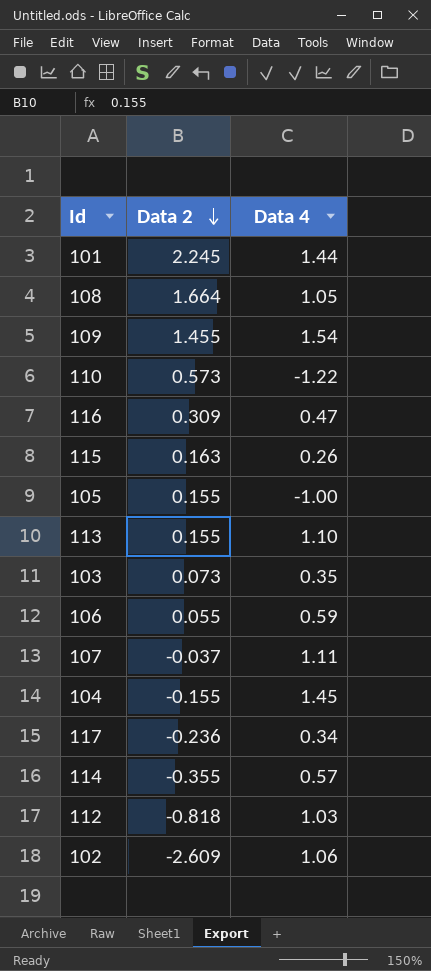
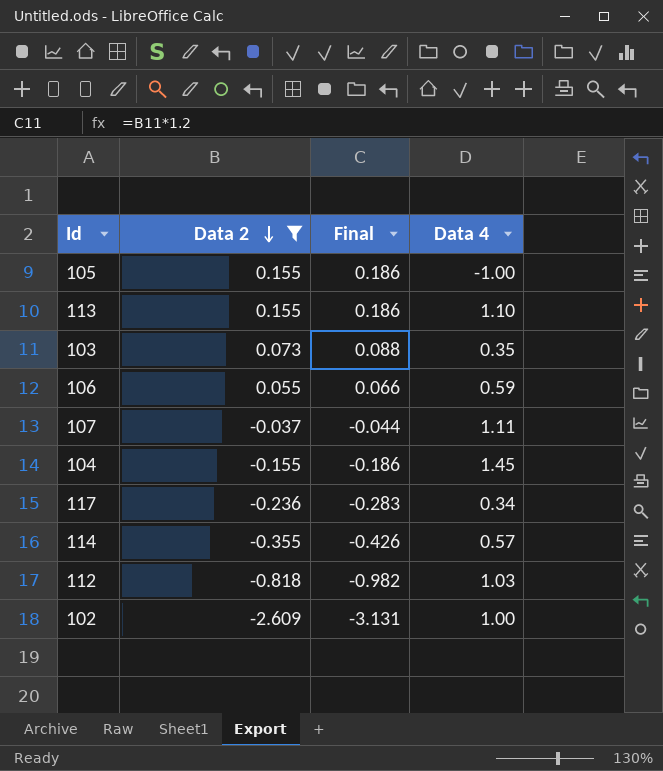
filter: none -> Data 2 <= 0.155
column Final | formula: none -> [Data 2] * 1.2
102 | Data 4: 1.06 -> 1.00

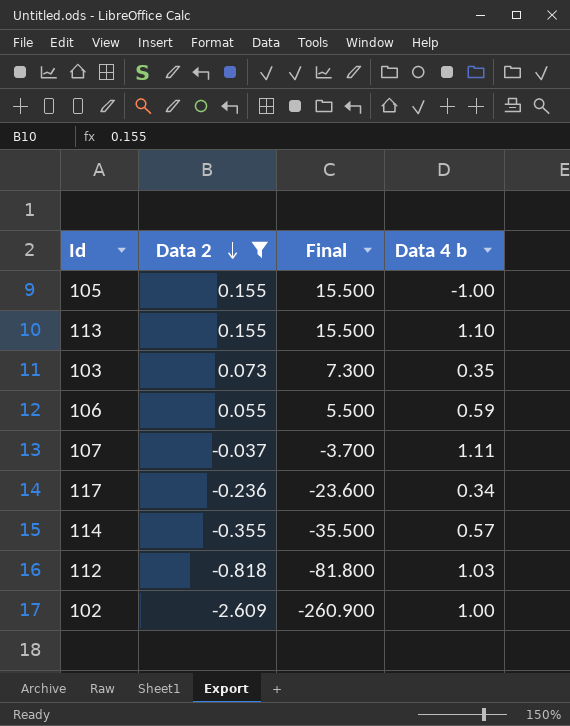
column Final | formula: [Data 2] * 1.2 -> [Data 2] * 100
column name: Data 4 -> Data 4 b
row 104: -0.155 | -0.186 | 1.45 -> none

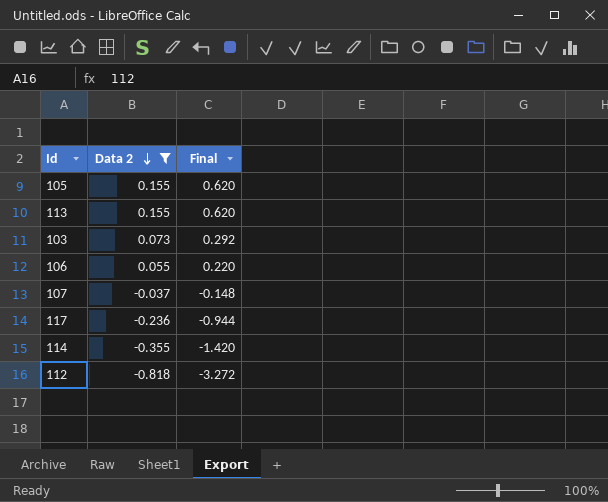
column Data 4 b | position: 4 -> none
column Final | formula: [Data 2] * 100 -> [Data 2] * 4
row 102: -2.609 | -260.900 | 1.00 -> none

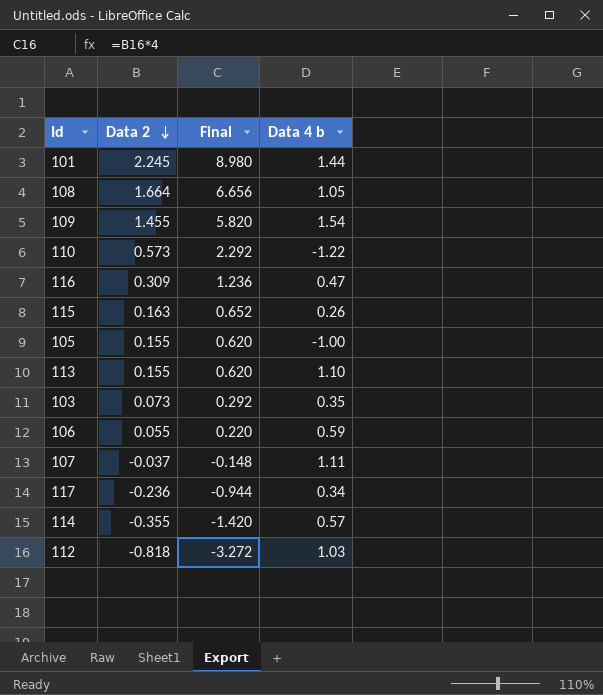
filter: Data 2 <= 0.155 -> none
column Data 4 b | position: none -> 4

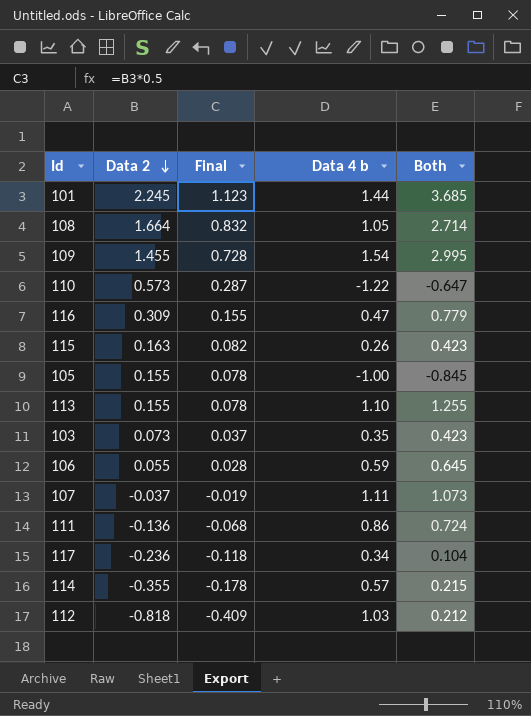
column Final | formula: [Data 2] * 4 -> [Data 2] * 0.5
column Both | formula: none -> [Data 2] + [Data 4 b]
row 111: none -> -0.136 | -0.068 | 0.86 | 0.724

